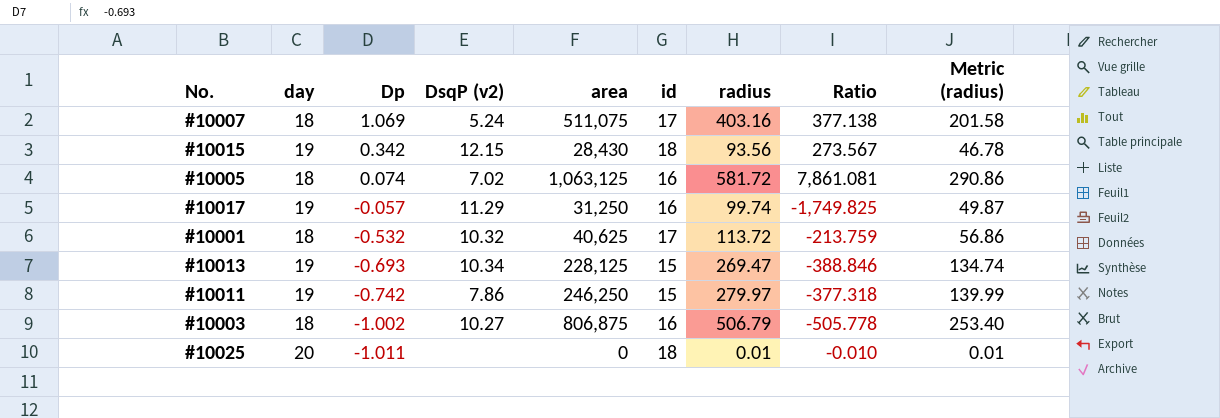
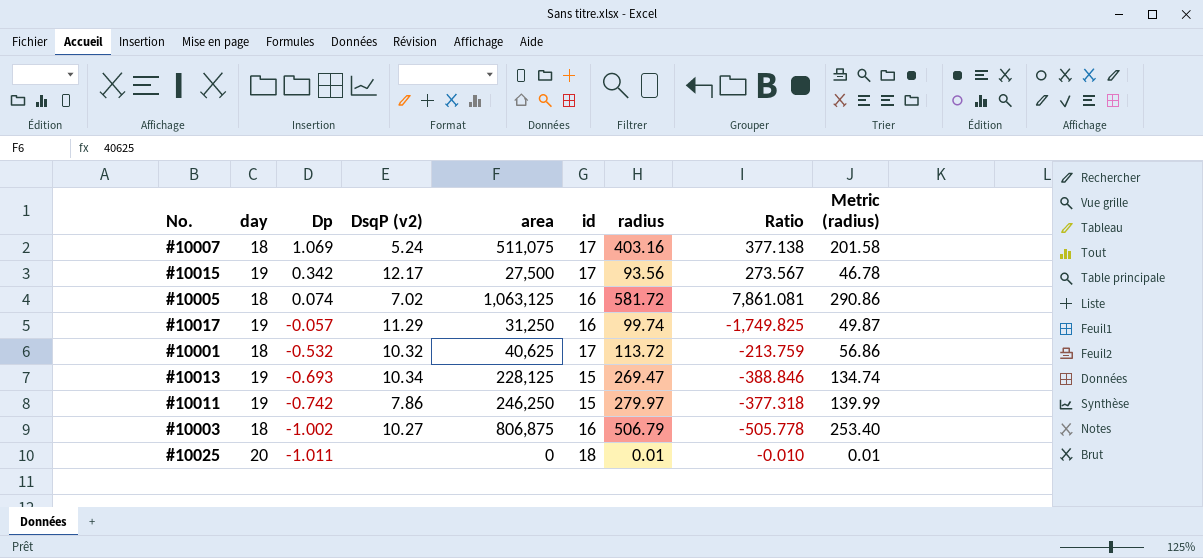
#10015 | DsqP (v2): 12.15 -> 12.17
#10015 | area: 28,430 -> 27,500
#10015 | id: 18 -> 17

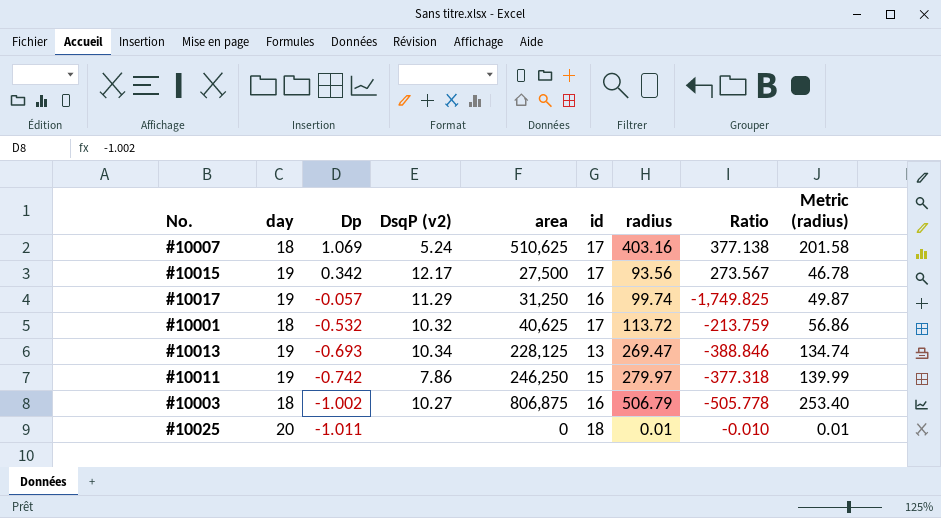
row #10005: 18 | 0.074 | 7.02 | 1,063,125 | 16 | 581.72 | 7,861.081 | 290.86 -> none
#10007 | area: 511,075 -> 510,625
#10013 | id: 15 -> 13

